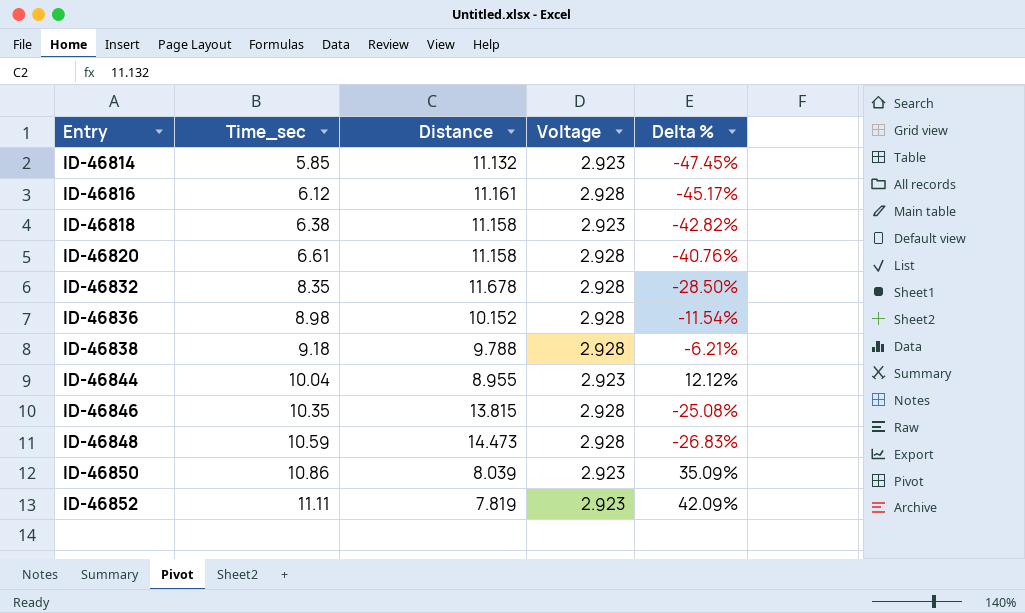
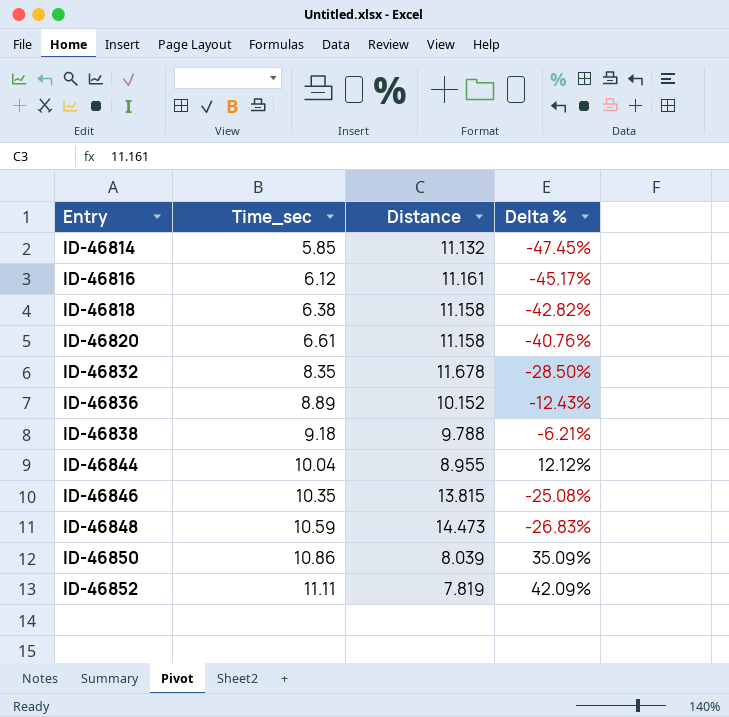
column Voltage | position: 4 -> none
ID-46836 | Time_sec: 8.98 -> 8.89
ID-46836 | Delta %: -11.54% -> -12.43%

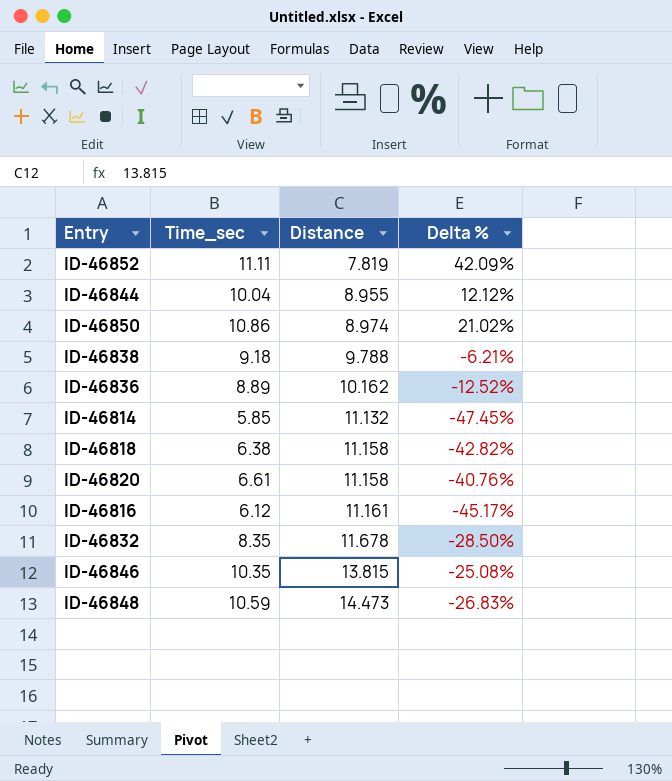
row order: Entry ascending -> Distance ascending
ID-46850 | Distance: 8.039 -> 8.974
ID-46850 | Delta %: 35.09% -> 21.02%
ID-46836 | Distance: 10.152 -> 10.162
ID-46836 | Delta %: -12.43% -> -12.52%

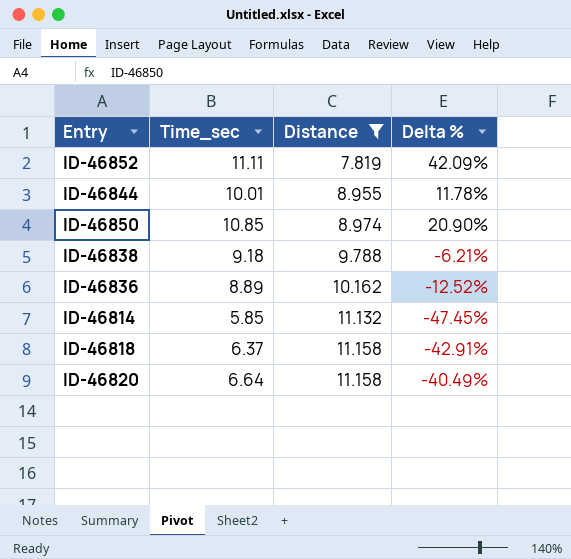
filter: none -> Distance <= 11.158
ID-46844 | Time_sec: 10.04 -> 10.01
ID-46844 | Delta %: 12.12% -> 11.78%
ID-46850 | Time_sec: 10.86 -> 10.85
ID-46850 | Delta %: 21.02% -> 20.90%
ID-46818 | Time_sec: 6.38 -> 6.37
ID-46818 | Delta %: -42.82% -> -42.91%
ID-46820 | Time_sec: 6.61 -> 6.64
ID-46820 | Delta %: -40.76% -> -40.49%

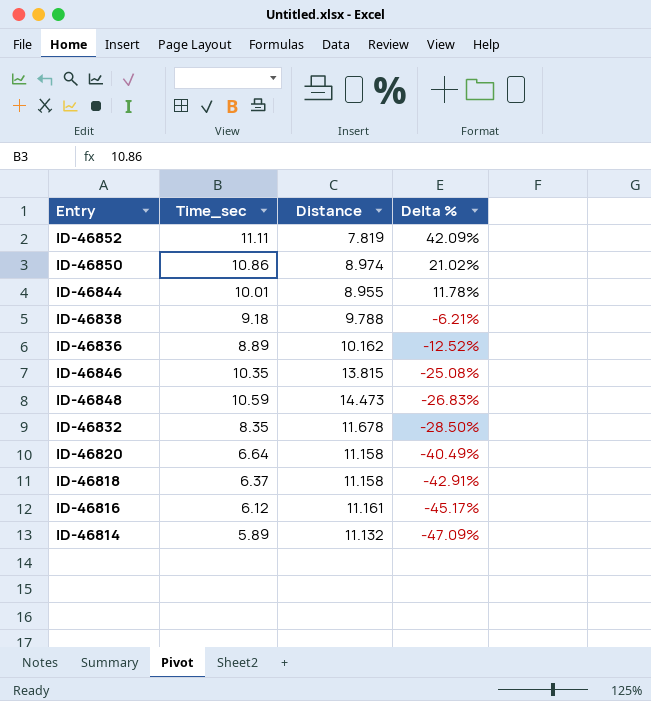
filter: Distance <= 11.158 -> none
row order: Distance ascending -> Delta % descending
ID-46850 | Time_sec: 10.85 -> 10.86
ID-46850 | Delta %: 20.90% -> 21.02%
ID-46814 | Time_sec: 5.85 -> 5.89
ID-46814 | Delta %: -47.45% -> -47.09%

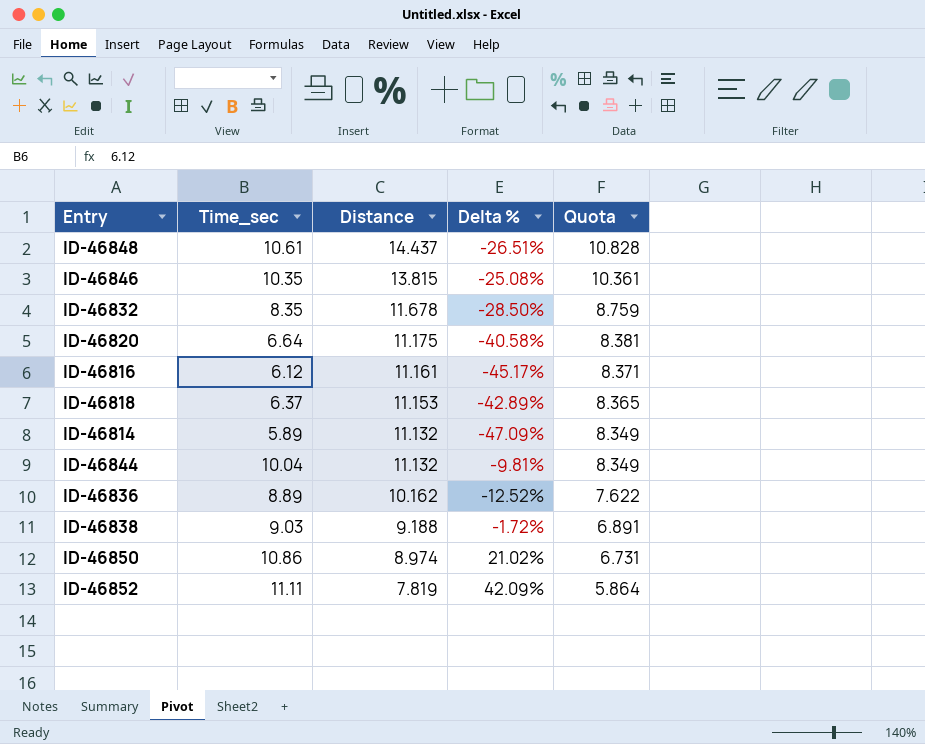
row order: Delta % descending -> Distance descending
column Quota | formula: none -> [Distance] * 0.75
ID-46848 | Time_sec: 10.59 -> 10.61
ID-46848 | Distance: 14.473 -> 14.437
ID-46848 | Delta %: -26.83% -> -26.51%
ID-46820 | Distance: 11.158 -> 11.175
ID-46820 | Delta %: -40.49% -> -40.58%
ID-46818 | Distance: 11.158 -> 11.153
ID-46818 | Delta %: -42.91% -> -42.89%
ID-46844 | Time_sec: 10.01 -> 10.04
ID-46844 | Distance: 8.955 -> 11.132
ID-46844 | Delta %: 11.78% -> -9.81%
ID-46838 | Time_sec: 9.18 -> 9.03
ID-46838 | Distance: 9.788 -> 9.188
ID-46838 | Delta %: -6.21% -> -1.72%

